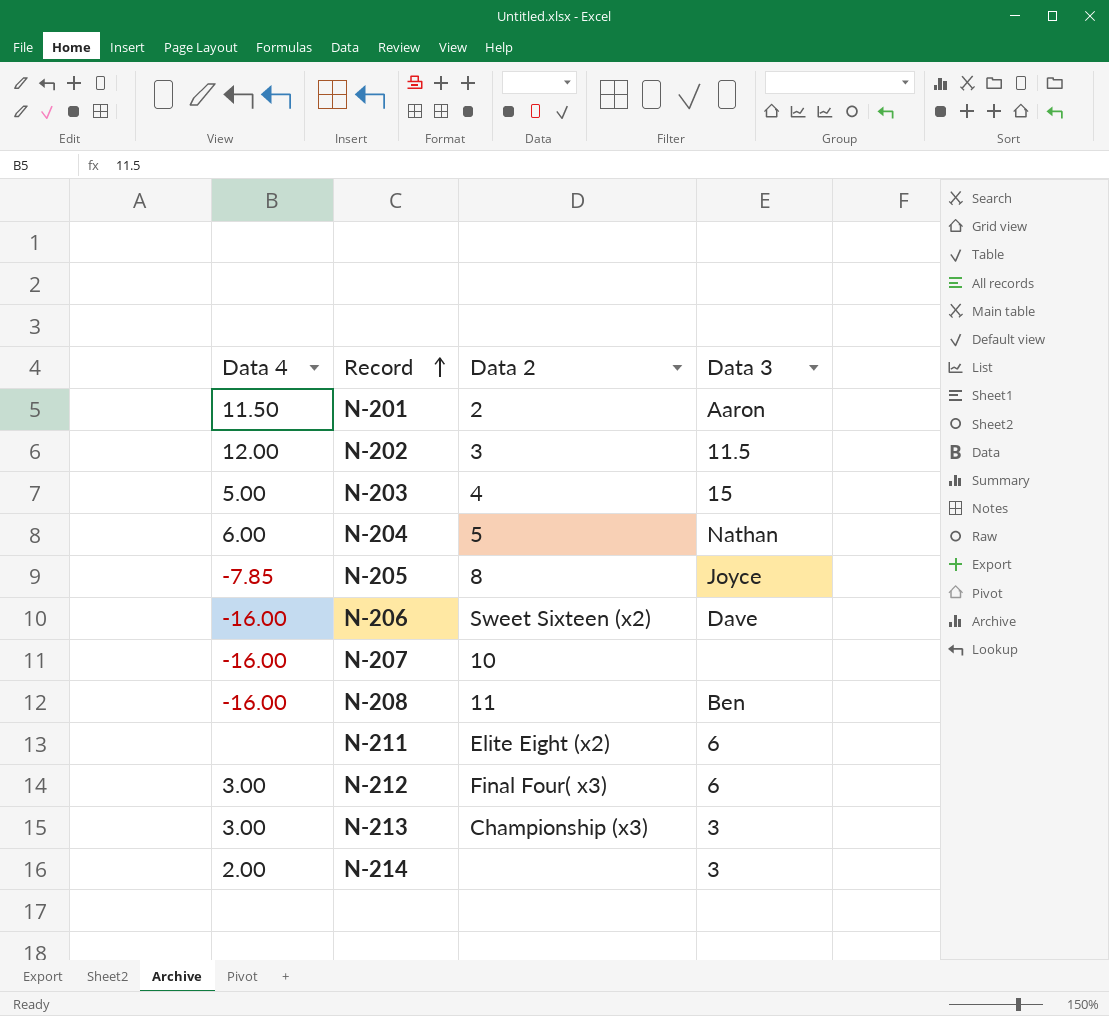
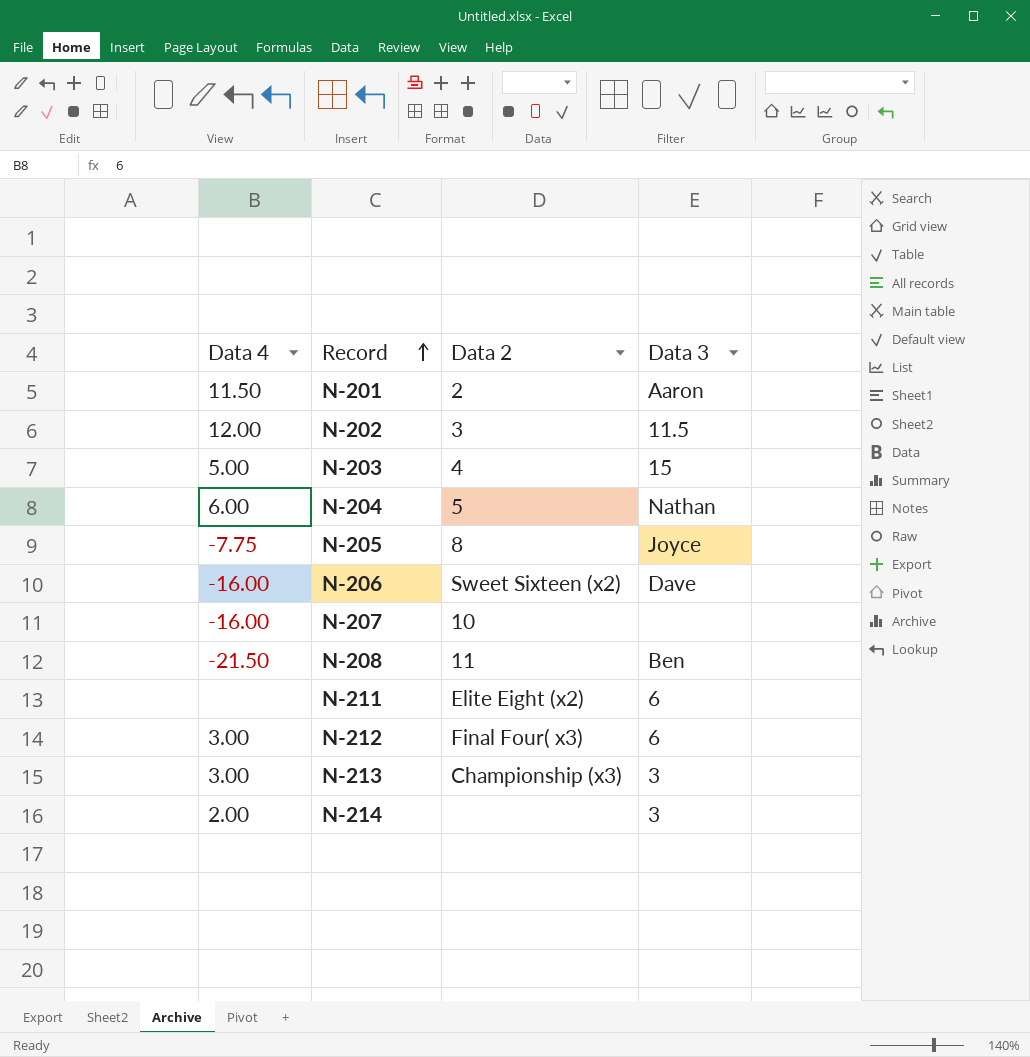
N-205 | Data 4: -7.85 -> -7.75
N-208 | Data 4: -16.00 -> -21.50

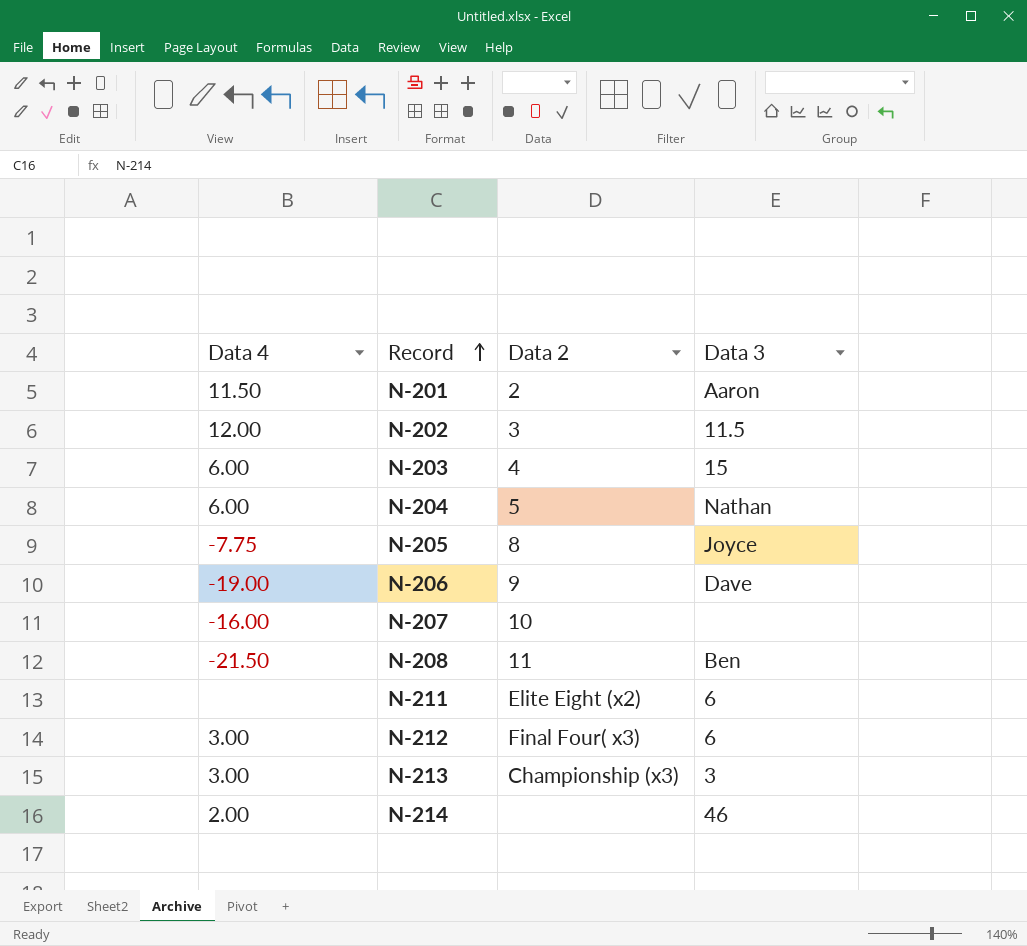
N-203 | Data 4: 5.00 -> 6.00
N-206 | Data 4: -16.00 -> -19.00
N-206 | Data 2: Sweet Sixteen (x2) -> 9
N-214 | Data 3: 3 -> 46

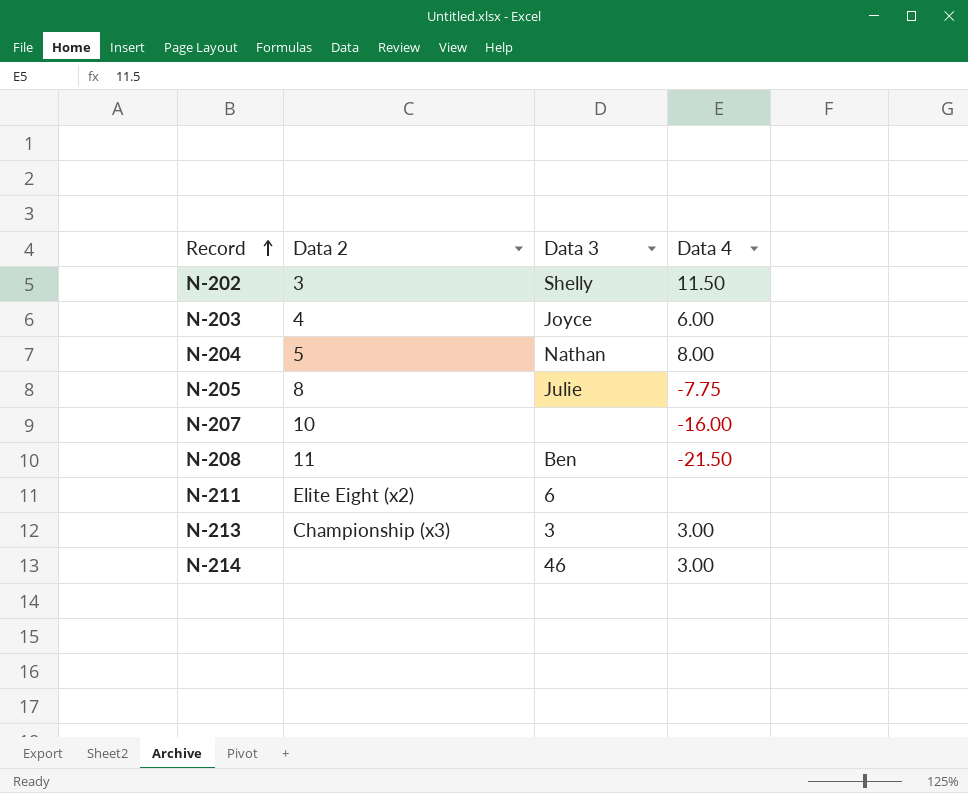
column Data 4 | position: 1 -> 4
row N-201: 11.50 | 2 | Aaron -> none
row N-206: -19.00 | 9 | Dave -> none
row N-212: 3.00 | Final Four( x3) | 6 -> none
N-202 | Data 3: 11.5 -> Shelly
N-202 | Data 4: 12.00 -> 11.50
N-203 | Data 3: 15 -> Joyce
N-204 | Data 4: 6.00 -> 8.00
N-205 | Data 3: Joyce -> Julie
N-214 | Data 4: 2.00 -> 3.00

